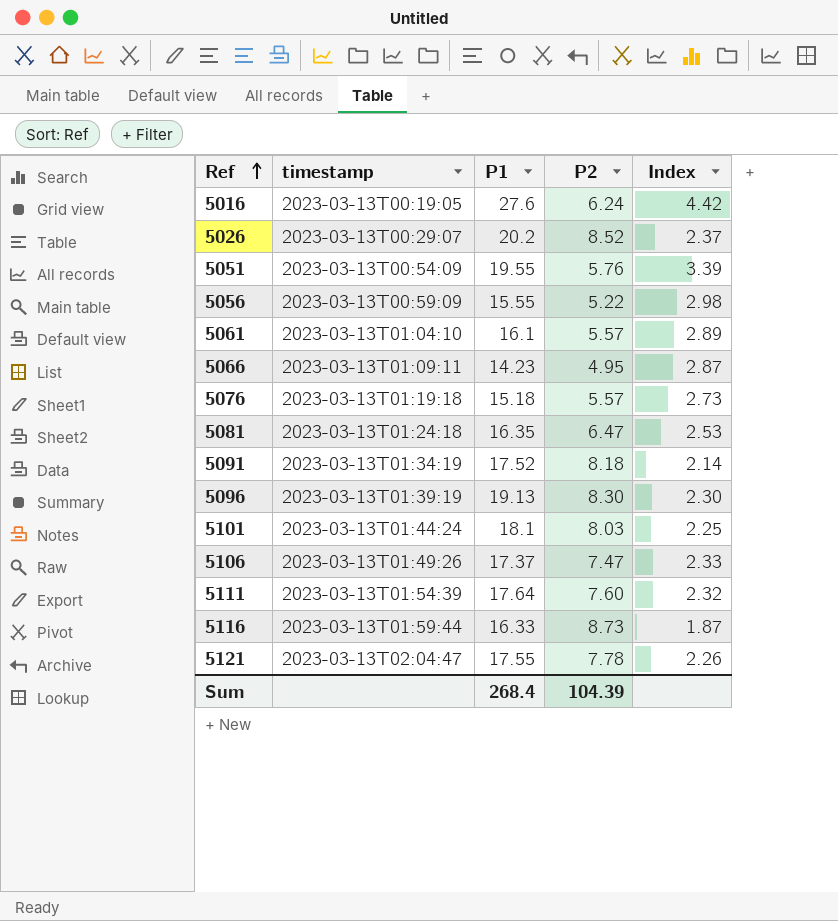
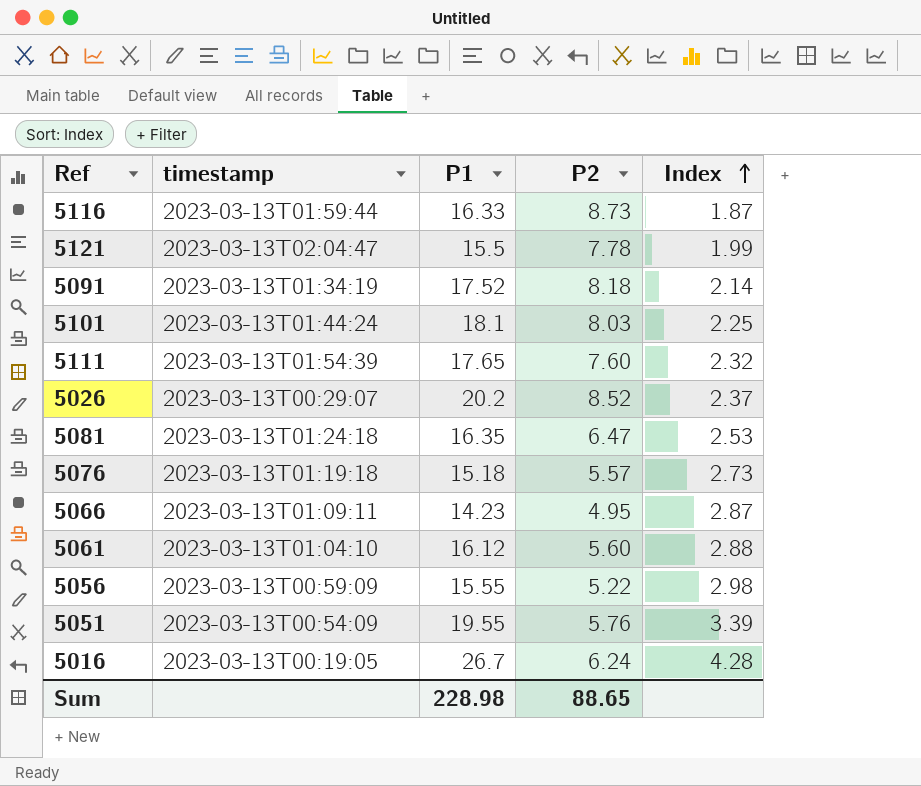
row order: Ref ascending -> Index ascending
row 5096: 2023-03-13T01:39:19 | 19.13 | 8.30 | 2.30 -> none
row 5106: 2023-03-13T01:49:26 | 17.37 | 7.47 | 2.33 -> none
5121 | P1: 17.55 -> 15.5
5121 | Index: 2.26 -> 1.99
5111 | P1: 17.64 -> 17.65
5061 | P1: 16.1 -> 16.12
5061 | P2: 5.57 -> 5.60
5061 | Index: 2.89 -> 2.88
5016 | P1: 27.6 -> 26.7
5016 | Index: 4.42 -> 4.28
Sum | P1: 268.4 -> 228.98
Sum | P2: 104.39 -> 88.65

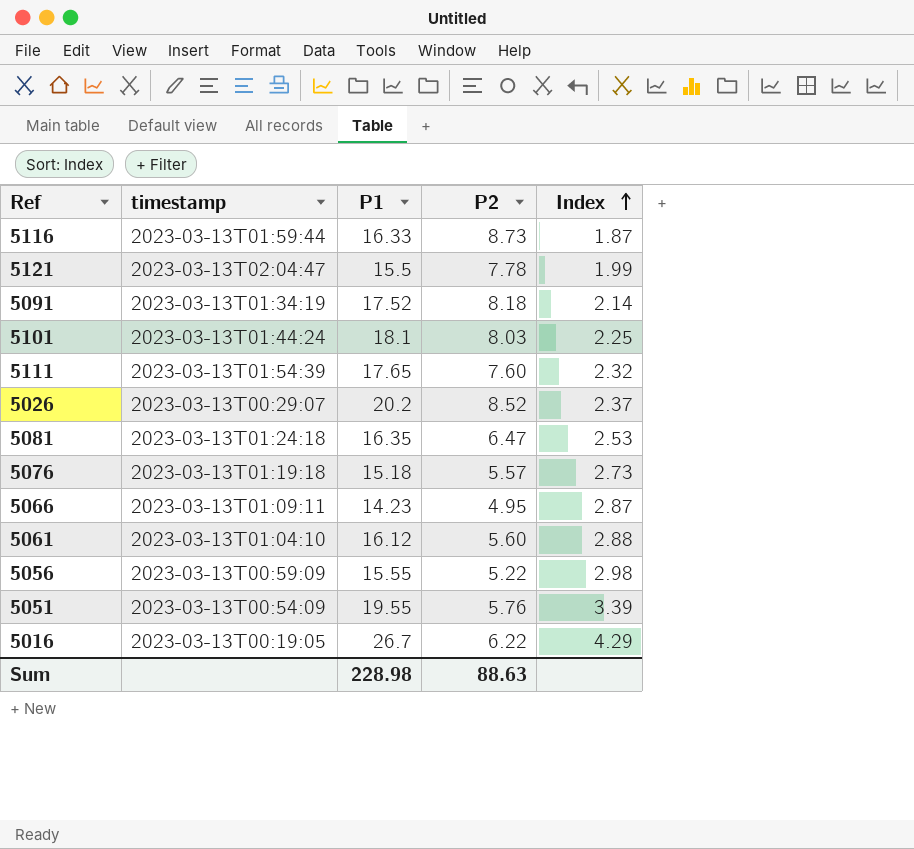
5016 | P2: 6.24 -> 6.22
5016 | Index: 4.28 -> 4.29
Sum | P2: 88.65 -> 88.63

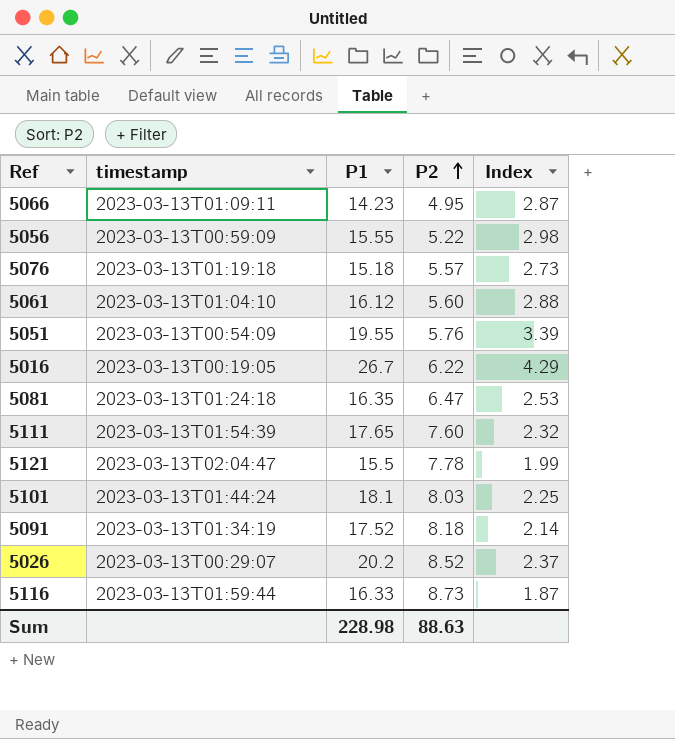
row order: Index ascending -> P2 ascending

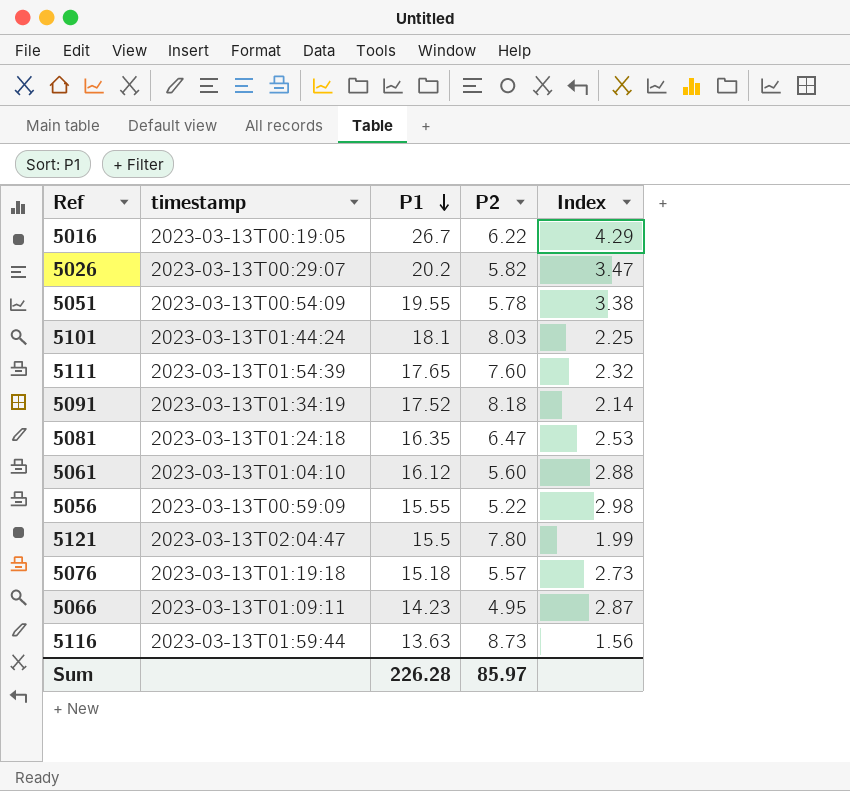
row order: P2 ascending -> P1 descending
5026 | P2: 8.52 -> 5.82
5026 | Index: 2.37 -> 3.47
5051 | P2: 5.76 -> 5.78
5051 | Index: 3.39 -> 3.38
5121 | P2: 7.78 -> 7.80
5116 | P1: 16.33 -> 13.63
5116 | Index: 1.87 -> 1.56
Sum | P1: 228.98 -> 226.28
Sum | P2: 88.63 -> 85.97

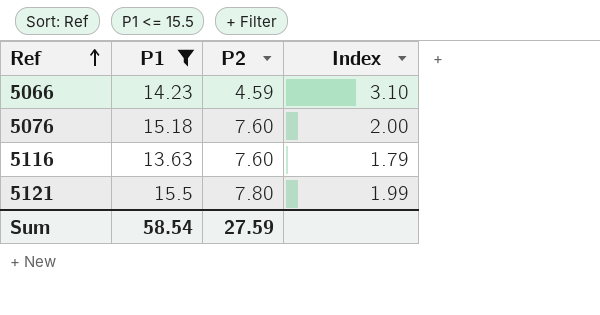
filter: none -> P1 <= 15.5
row order: P1 descending -> Ref ascending
column timestamp | position: 2 -> none
5066 | P2: 4.95 -> 4.59
5066 | Index: 2.87 -> 3.10
5076 | P2: 5.57 -> 7.60
5076 | Index: 2.73 -> 2.00
5116 | P2: 8.73 -> 7.60
5116 | Index: 1.56 -> 1.79
Sum | P1: 226.28 -> 58.54
Sum | P2: 85.97 -> 27.59

